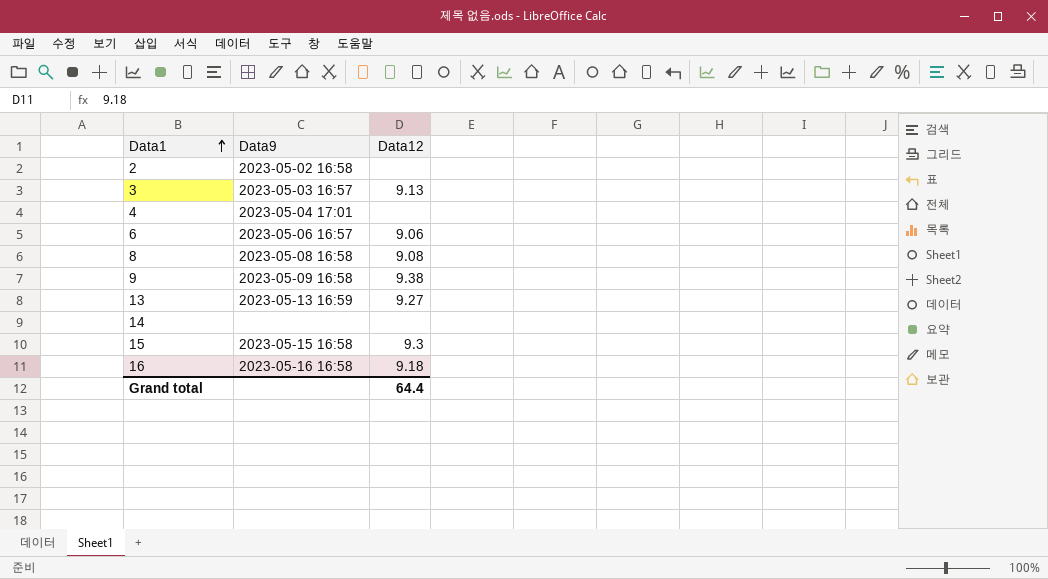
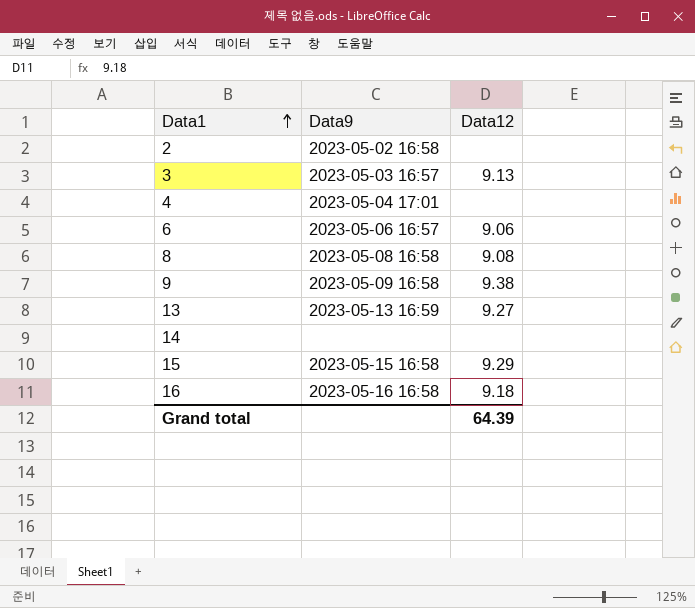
15 | Data12: 9.3 -> 9.29
Grand total | Data12: 64.4 -> 64.39

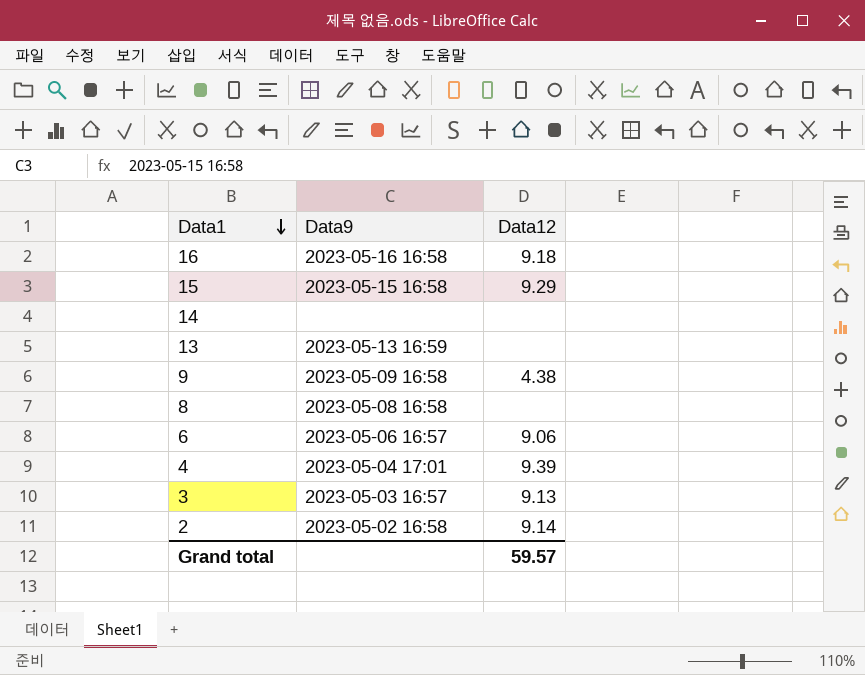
row order: Data1 ascending -> Data1 descending
13 | Data12: 9.27 -> none
9 | Data12: 9.38 -> 4.38
8 | Data12: 9.08 -> none
4 | Data12: none -> 9.39
2 | Data12: none -> 9.14
Grand total | Data12: 64.39 -> 59.57

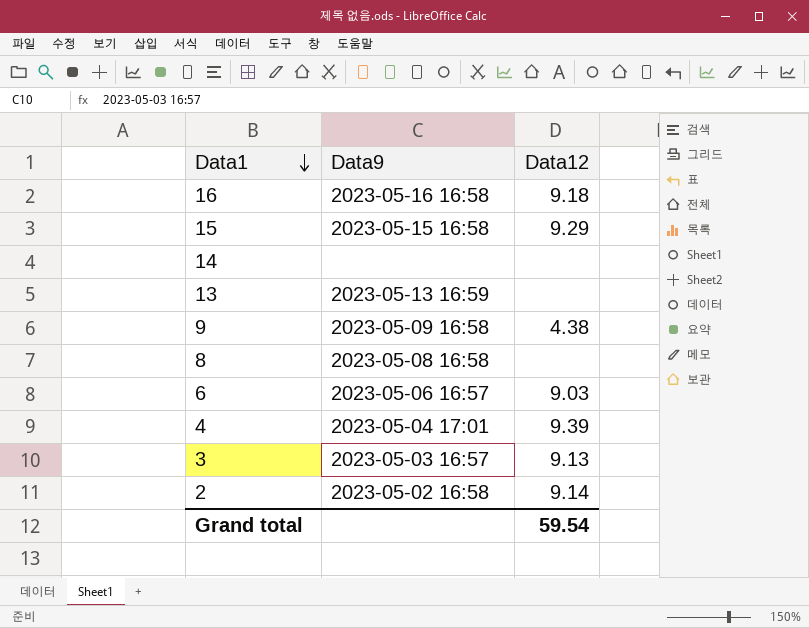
6 | Data12: 9.06 -> 9.03
Grand total | Data12: 59.57 -> 59.54

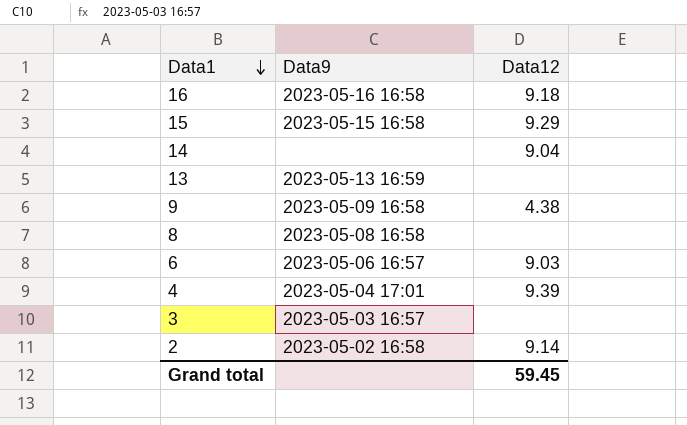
14 | Data12: none -> 9.04
3 | Data12: 9.13 -> none
Grand total | Data12: 59.54 -> 59.45

